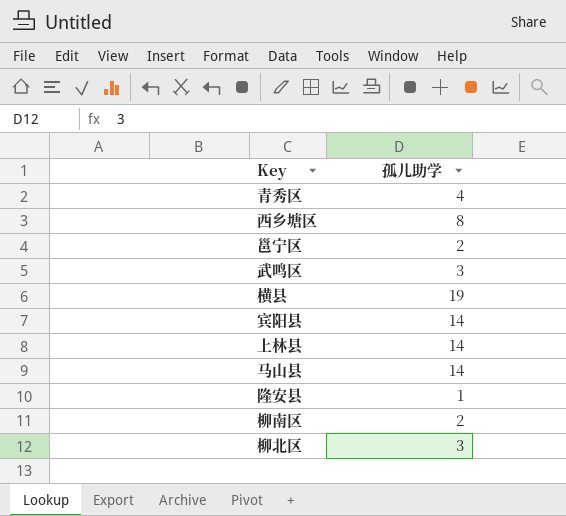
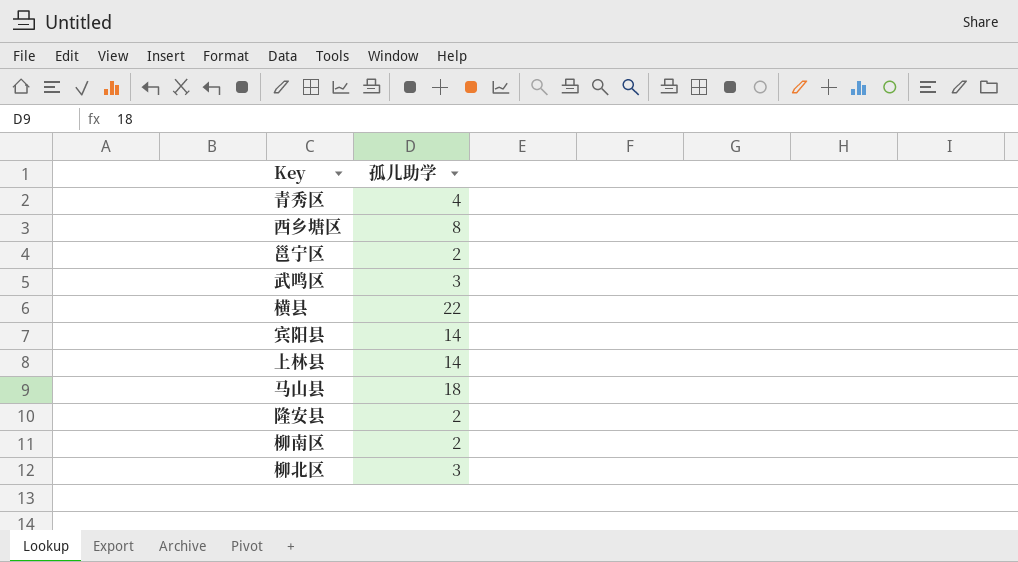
横县 | 孤儿助学: 19 -> 22
马山县 | 孤儿助学: 14 -> 18
隆安县 | 孤儿助学: 1 -> 2

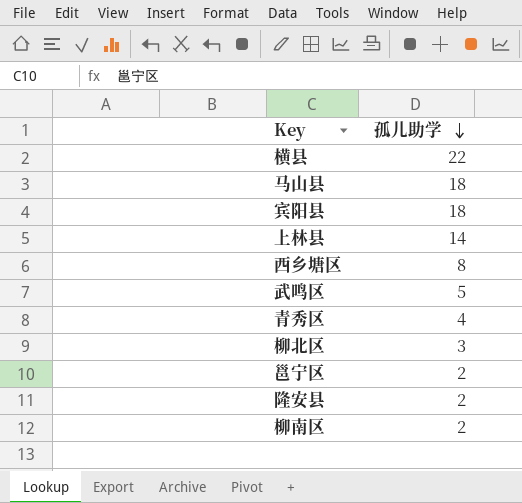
row order: none -> 孤儿助学 descending
宾阳县 | 孤儿助学: 14 -> 18
武鸣区 | 孤儿助学: 3 -> 5

